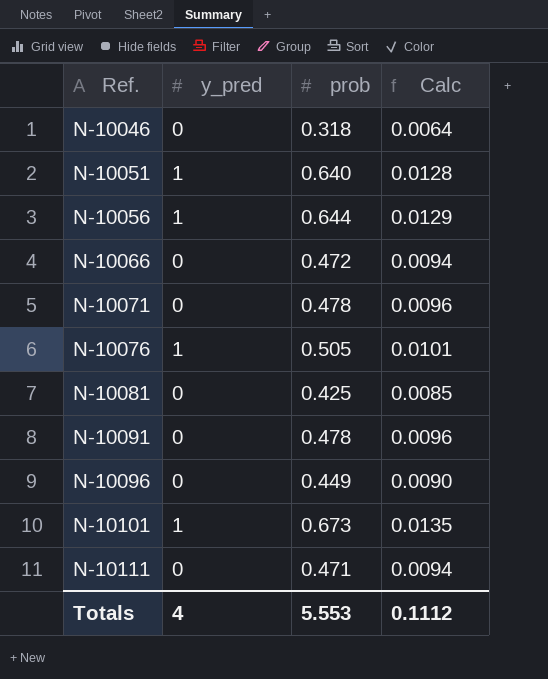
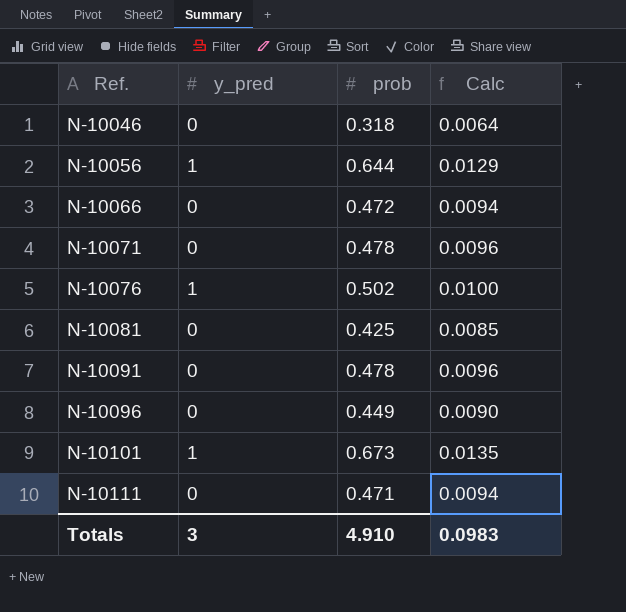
row N-10051: 1 | 0.640 | 0.0128 -> none
N-10076 | prob: 0.505 -> 0.502
N-10076 | Calc: 0.0101 -> 0.0100
Totals | y_pred: 4 -> 3
Totals | prob: 5.553 -> 4.910
Totals | Calc: 0.1112 -> 0.0983

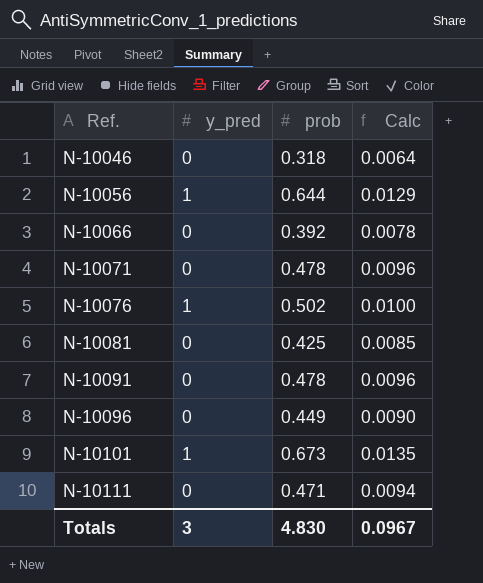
N-10066 | prob: 0.472 -> 0.392
N-10066 | Calc: 0.0094 -> 0.0078
Totals | prob: 4.910 -> 4.830
Totals | Calc: 0.0983 -> 0.0967

